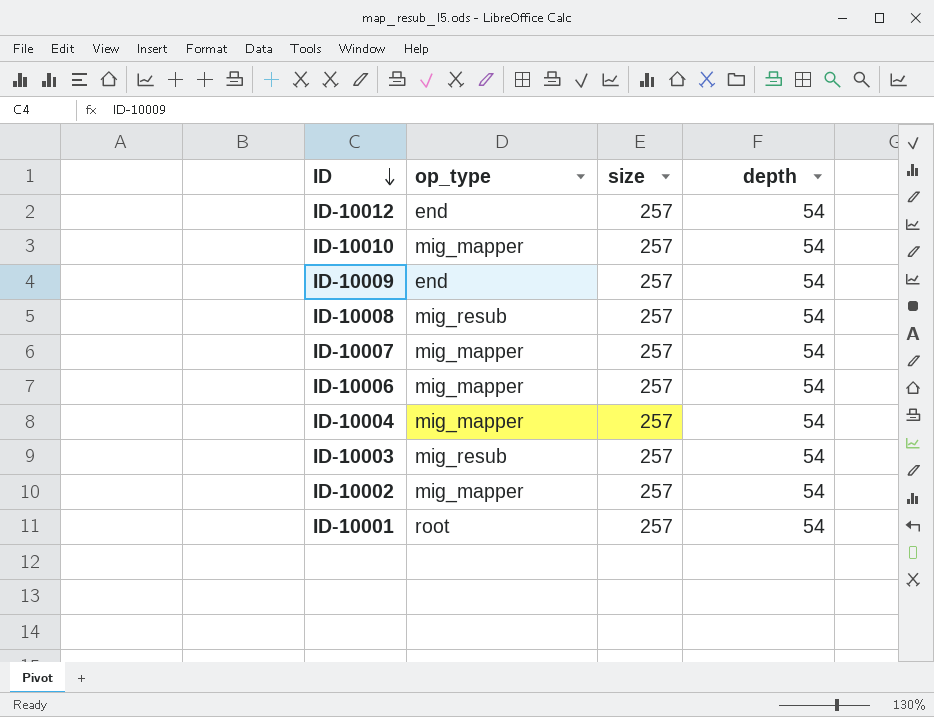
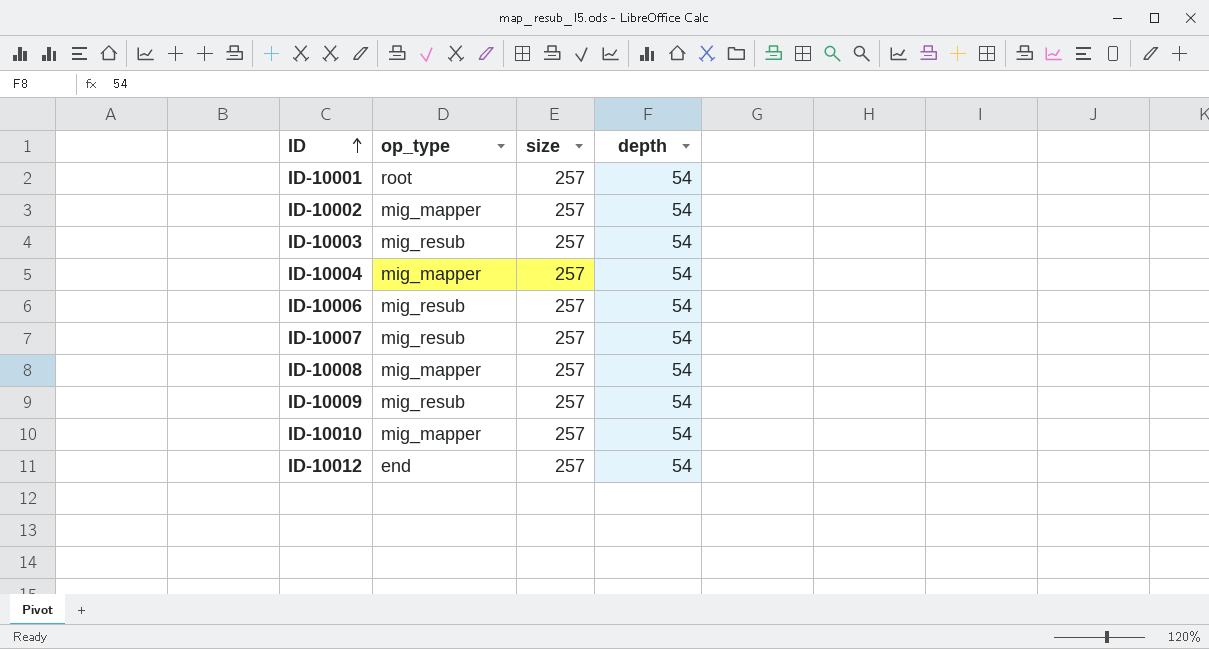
row order: ID descending -> ID ascending
ID-10006 | op_type: mig_mapper -> mig_resub
ID-10007 | op_type: mig_mapper -> mig_resub
ID-10008 | op_type: mig_resub -> mig_mapper
ID-10009 | op_type: end -> mig_resub

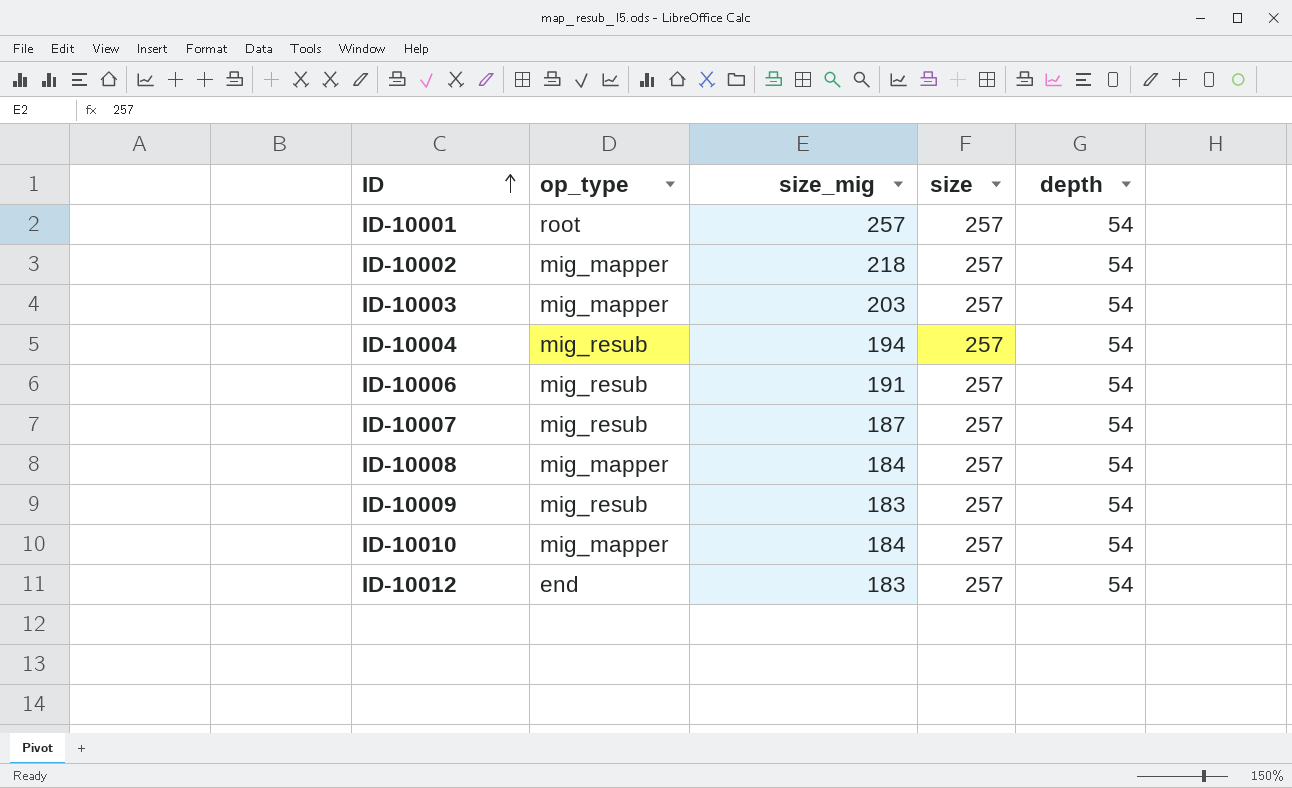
column size_mig | position: none -> 3
ID-10003 | op_type: mig_resub -> mig_mapper
ID-10004 | op_type: mig_mapper -> mig_resub

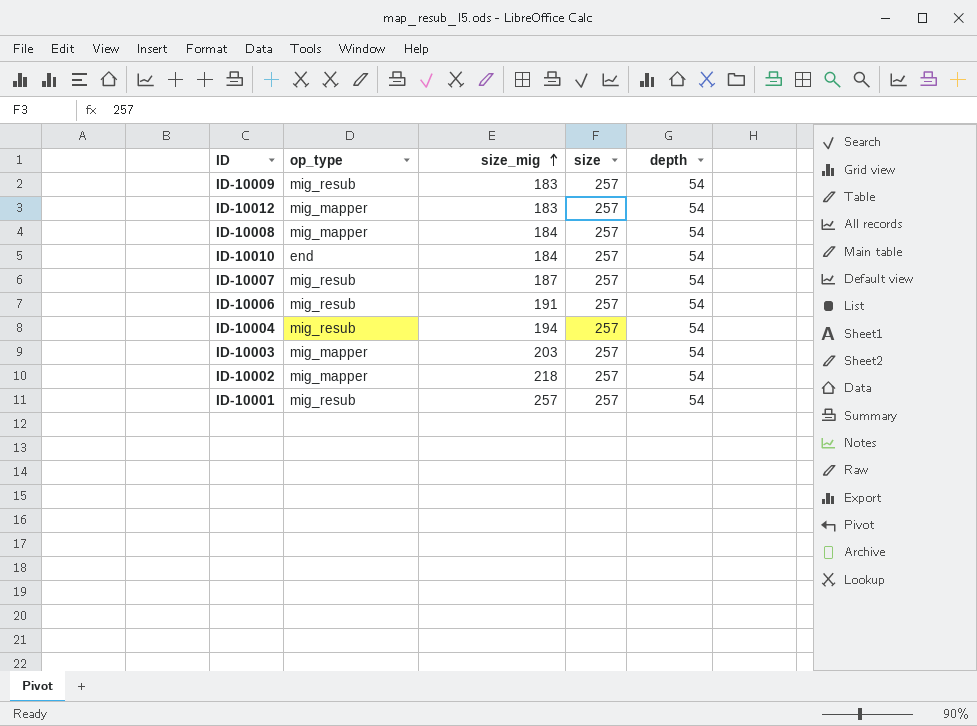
row order: ID ascending -> size_mig ascending
ID-10012 | op_type: end -> mig_mapper
ID-10010 | op_type: mig_mapper -> end
ID-10001 | op_type: root -> mig_resub

